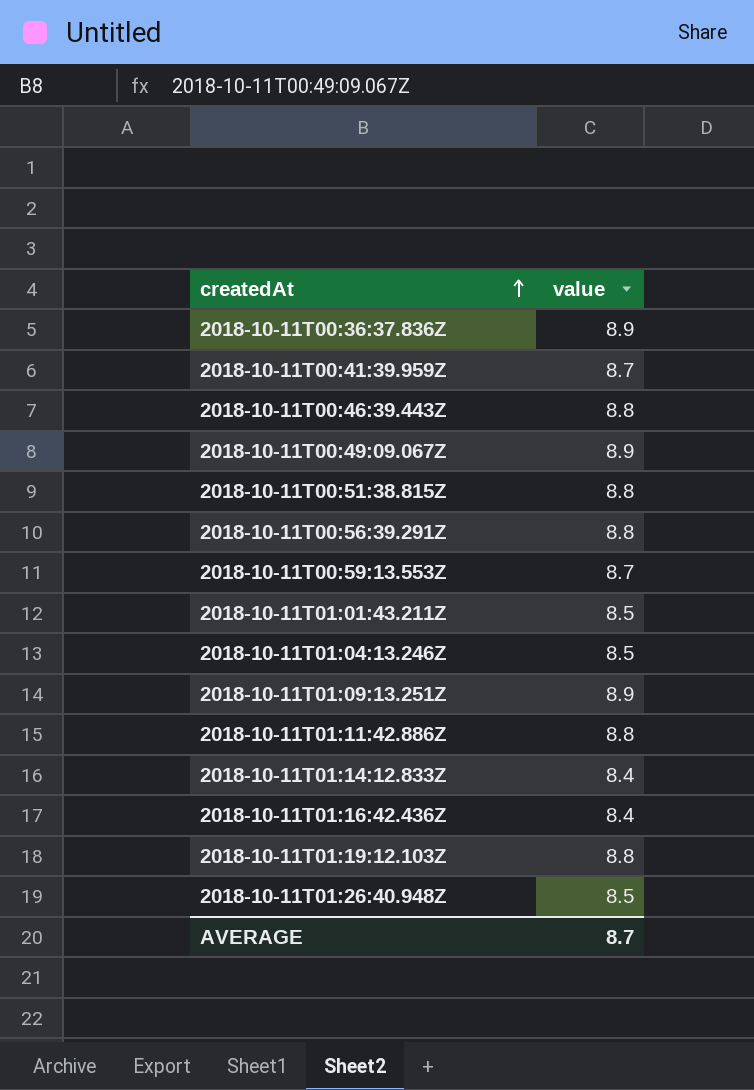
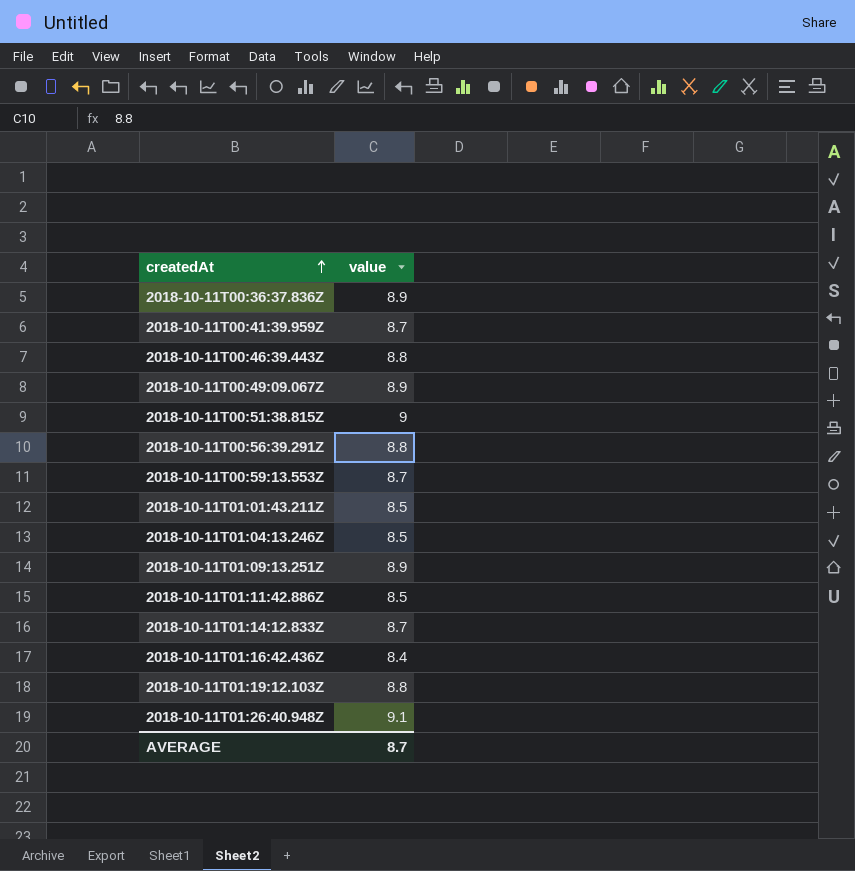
2018-10-11T00:51:38.815Z | value: 8.8 -> 9
2018-10-11T01:11:42.886Z | value: 8.8 -> 8.5
2018-10-11T01:14:12.833Z | value: 8.4 -> 8.7
2018-10-11T01:26:40.948Z | value: 8.5 -> 9.1

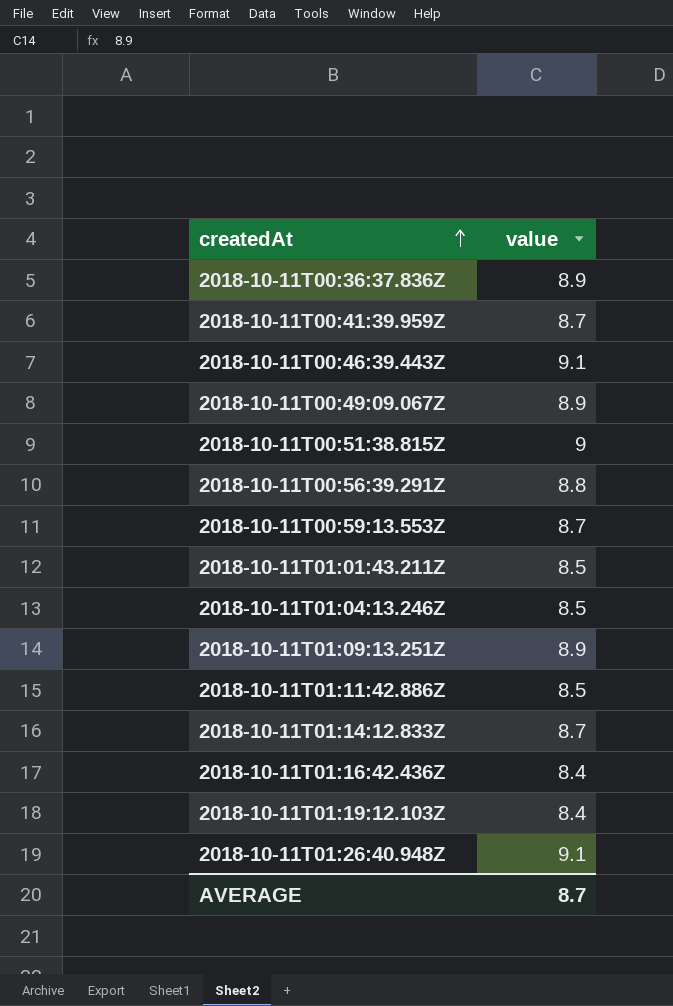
2018-10-11T00:46:39.443Z | value: 8.8 -> 9.1
2018-10-11T01:19:12.103Z | value: 8.8 -> 8.4

